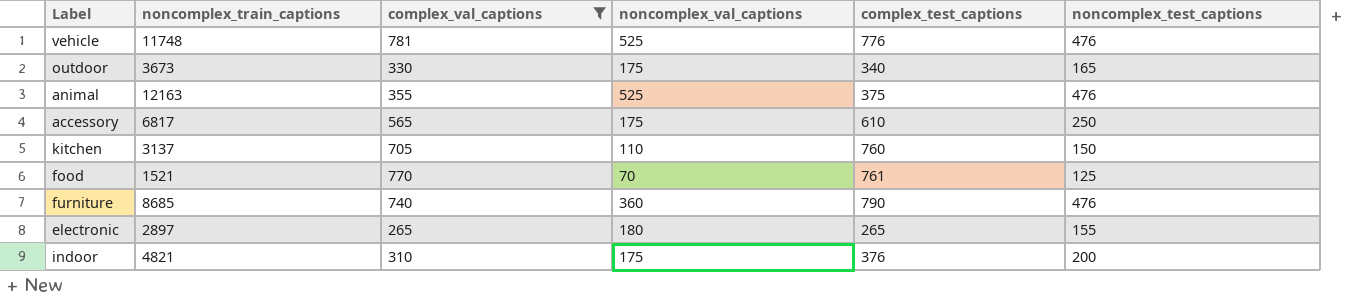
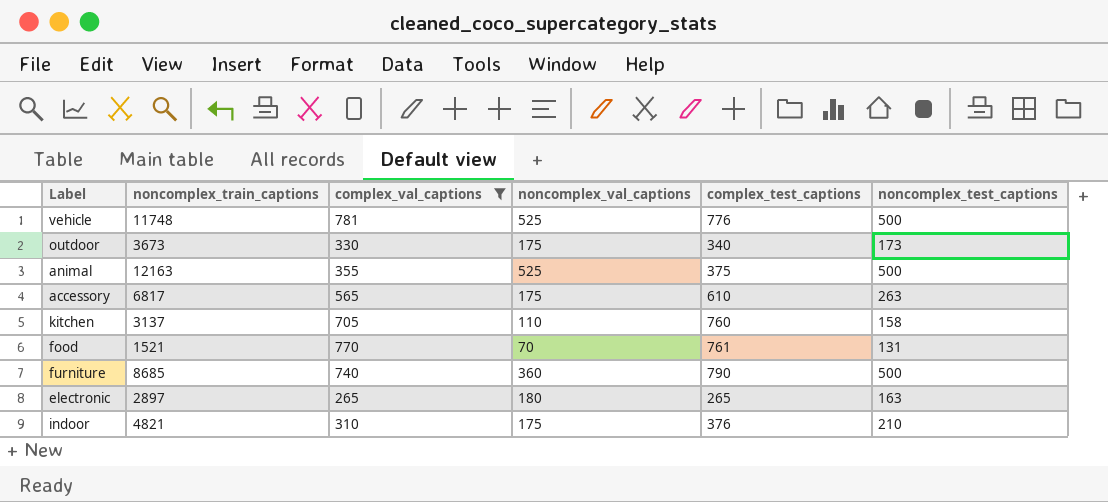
vehicle | noncomplex_test_captions: 476 -> 500
outdoor | noncomplex_test_captions: 165 -> 173
animal | noncomplex_test_captions: 476 -> 500
accessory | noncomplex_test_captions: 250 -> 263
kitchen | noncomplex_test_captions: 150 -> 158
food | noncomplex_test_captions: 125 -> 131
furniture | noncomplex_test_captions: 476 -> 500
electronic | noncomplex_test_captions: 155 -> 163
indoor | noncomplex_test_captions: 200 -> 210

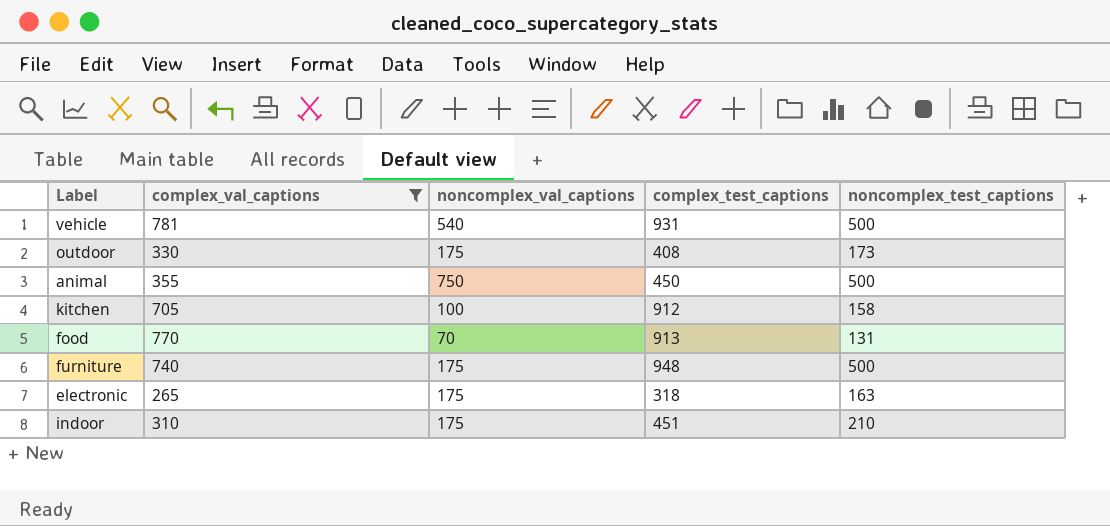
column noncomplex_train_captions | position: 2 -> none
row accessory: 6817 | 565 | 175 | 610 | 263 -> none
vehicle | noncomplex_val_captions: 525 -> 540
vehicle | complex_test_captions: 776 -> 931
outdoor | complex_test_captions: 340 -> 408
animal | noncomplex_val_captions: 525 -> 750
animal | complex_test_captions: 375 -> 450
kitchen | noncomplex_val_captions: 110 -> 100
kitchen | complex_test_captions: 760 -> 912
food | complex_test_captions: 761 -> 913
furniture | noncomplex_val_captions: 360 -> 175
furniture | complex_test_captions: 790 -> 948
electronic | noncomplex_val_captions: 180 -> 175
electronic | complex_test_captions: 265 -> 318
indoor | complex_test_captions: 376 -> 451

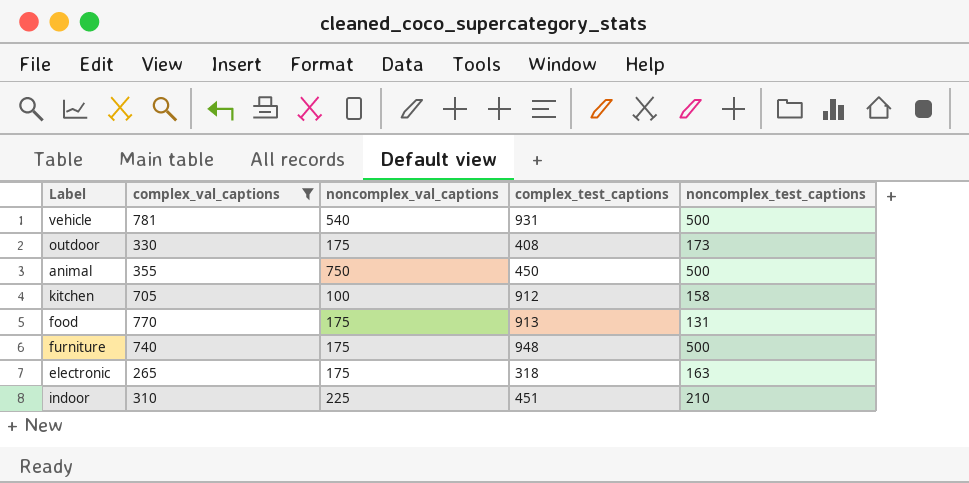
food | noncomplex_val_captions: 70 -> 175
indoor | noncomplex_val_captions: 175 -> 225

